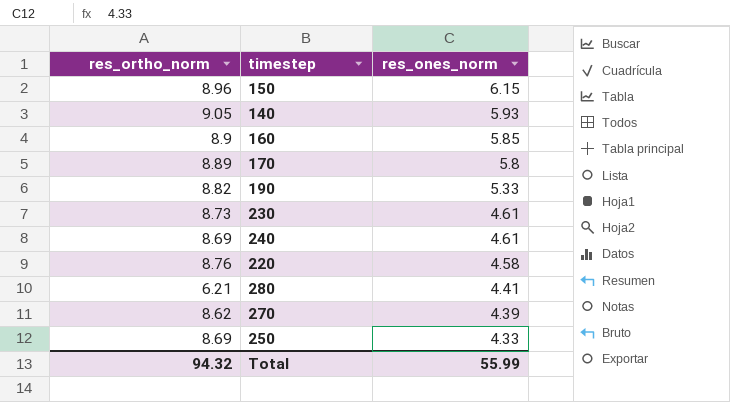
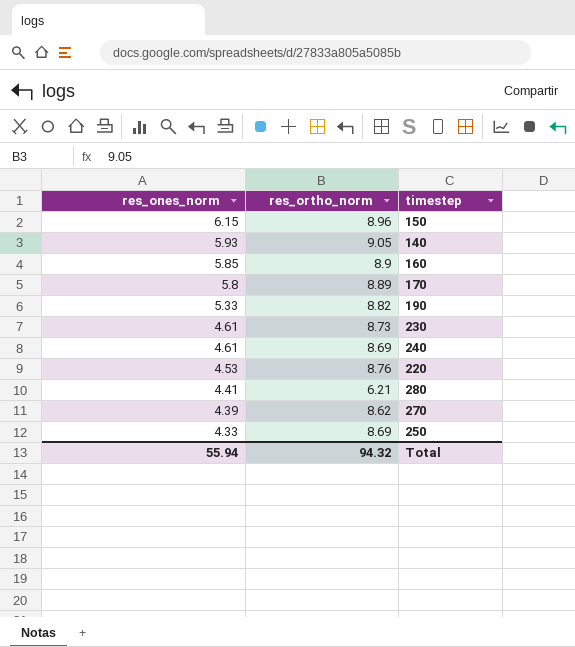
column res_ones_norm | position: 3 -> 1
220 | res_ones_norm: 4.58 -> 4.53
Total | res_ones_norm: 55.99 -> 55.94

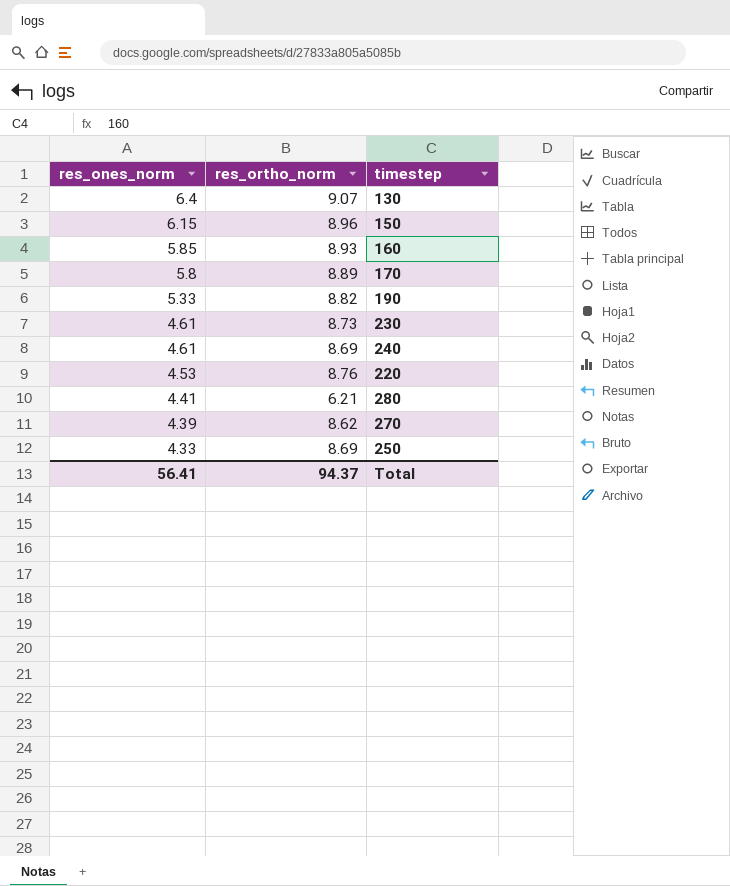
row 140: 5.93 | 9.05 -> none
row 130: none -> 6.4 | 9.07
160 | res_ortho_norm: 8.9 -> 8.93
Total | res_ones_norm: 55.94 -> 56.41
Total | res_ortho_norm: 94.32 -> 94.37

